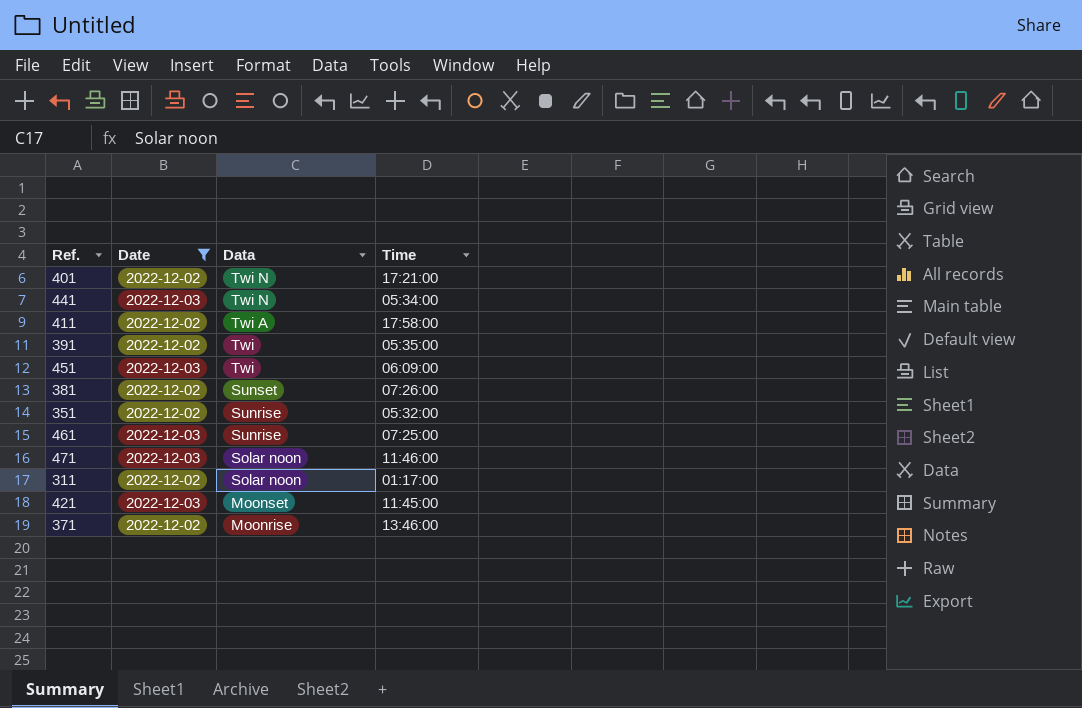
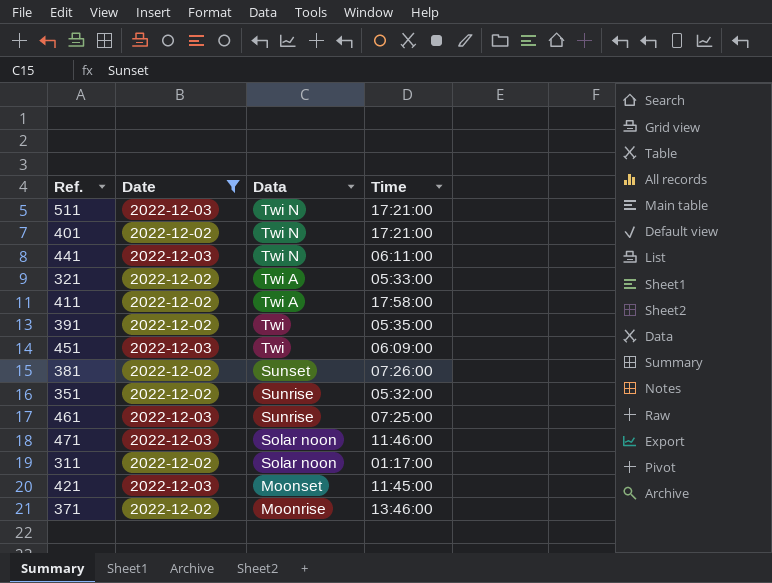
row 511: none -> 2022-12-03 | Twi N | 17:21:00
441 | Time: 05:34:00 -> 06:11:00
row 321: none -> 2022-12-02 | Twi A | 05:33:00

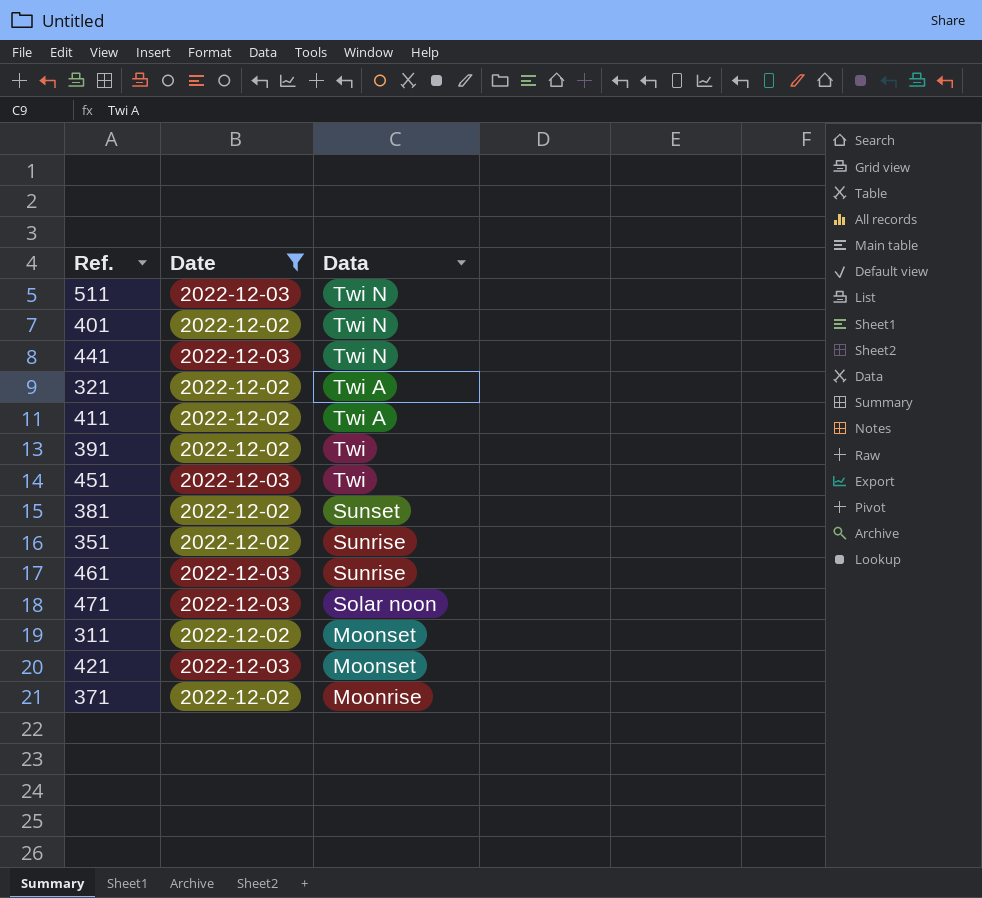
column Time | position: 4 -> none
311 | Data: Solar noon -> Moonset

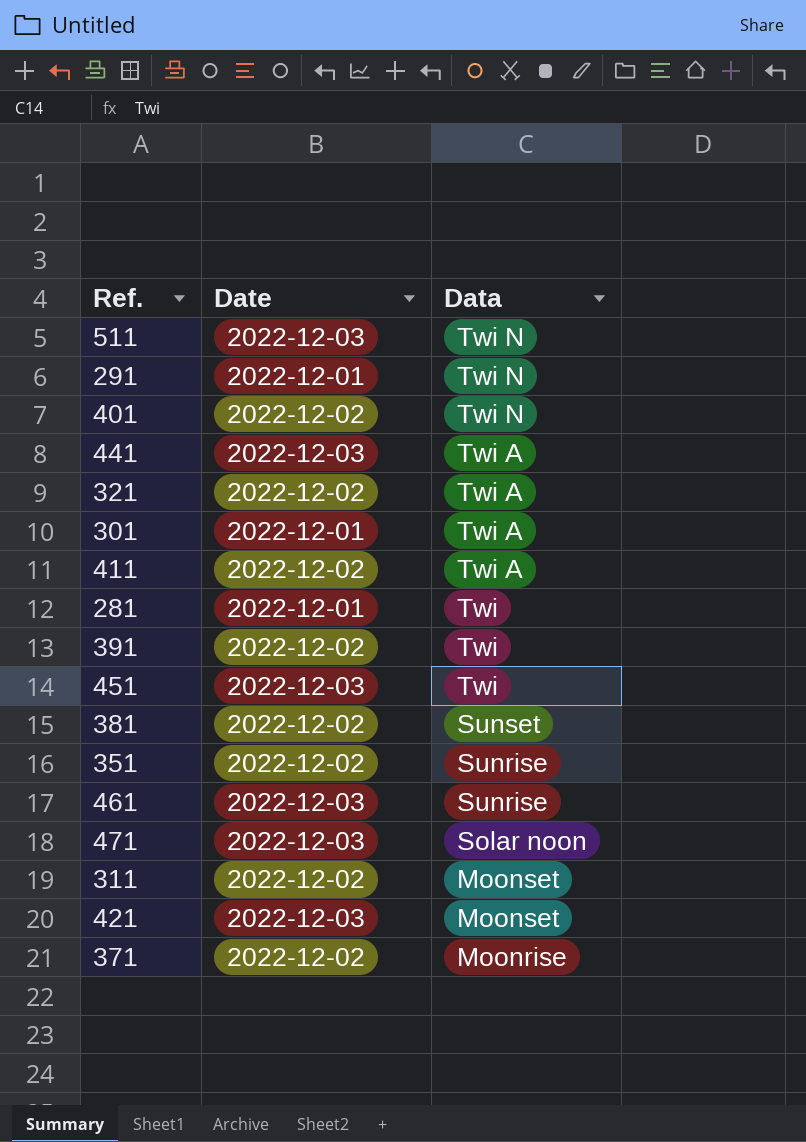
filter: Date != 2022-12-01 -> none
441 | Data: Twi N -> Twi A

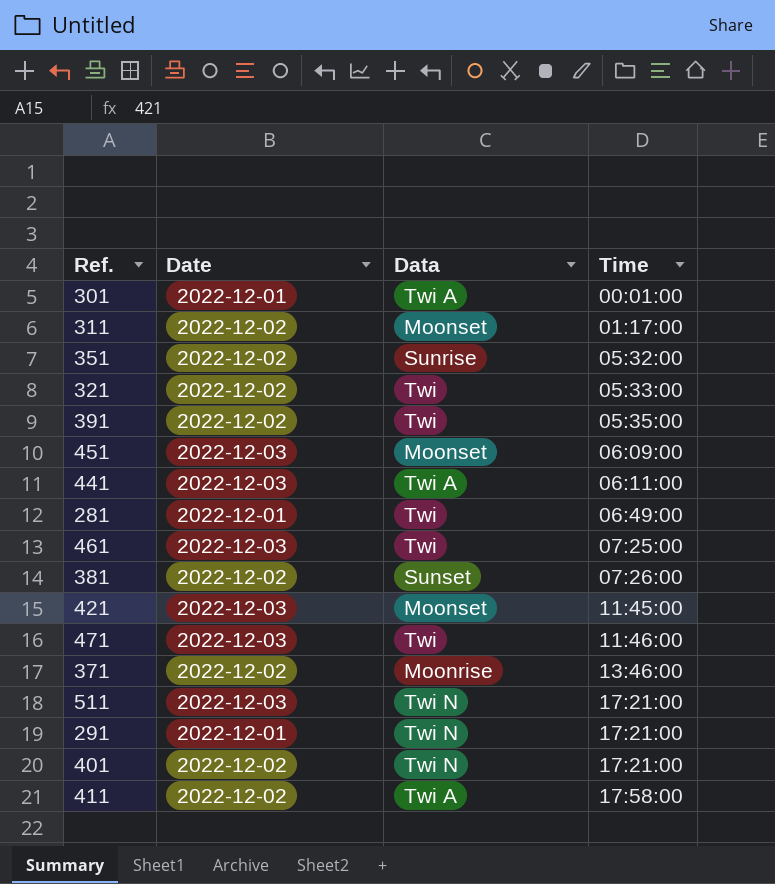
row order: Data descending -> Time ascending
column Time | position: none -> 4
321 | Data: Twi A -> Twi
451 | Data: Twi -> Moonset
461 | Data: Sunrise -> Twi
471 | Data: Solar noon -> Twi

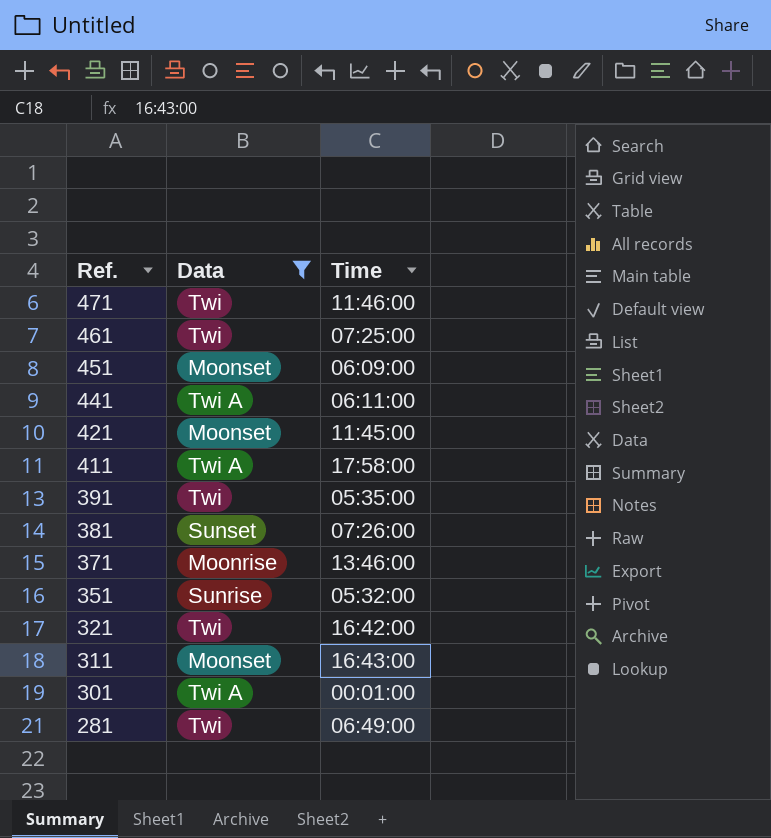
filter: none -> Data != Twi N
row order: Time ascending -> Ref. descending
column Date | position: 2 -> none
321 | Time: 05:33:00 -> 16:42:00
311 | Time: 01:17:00 -> 16:43:00

